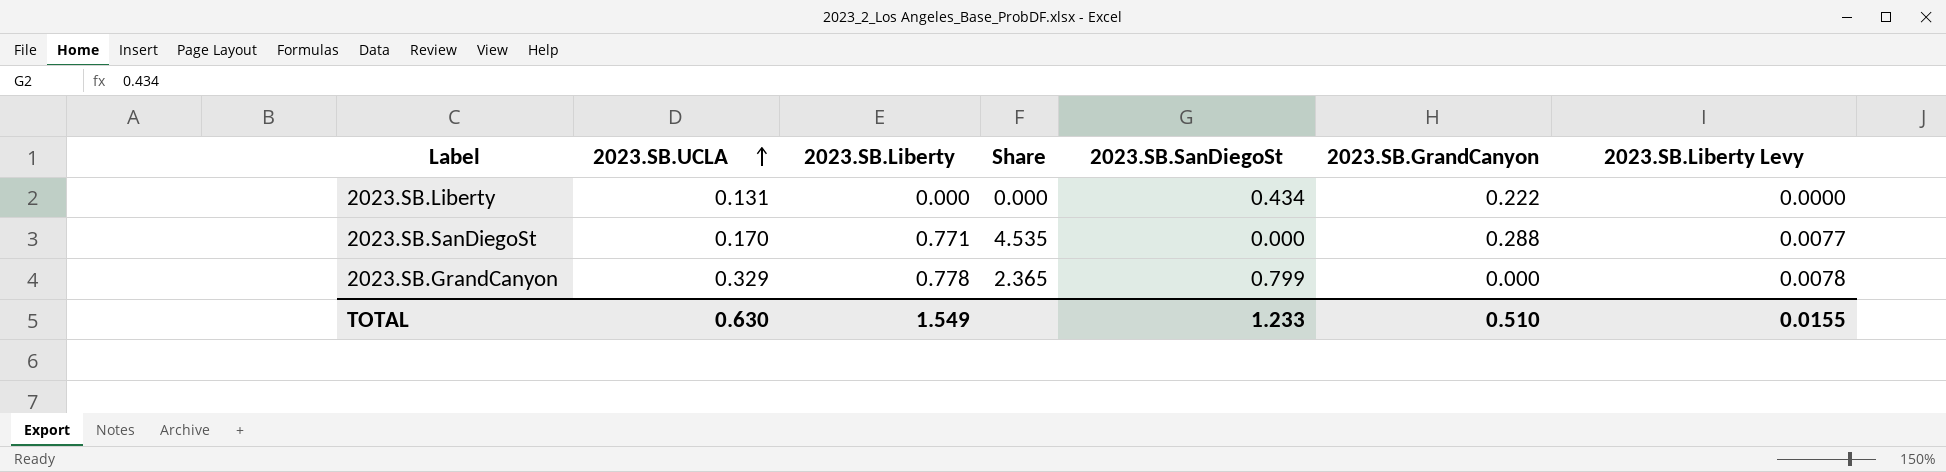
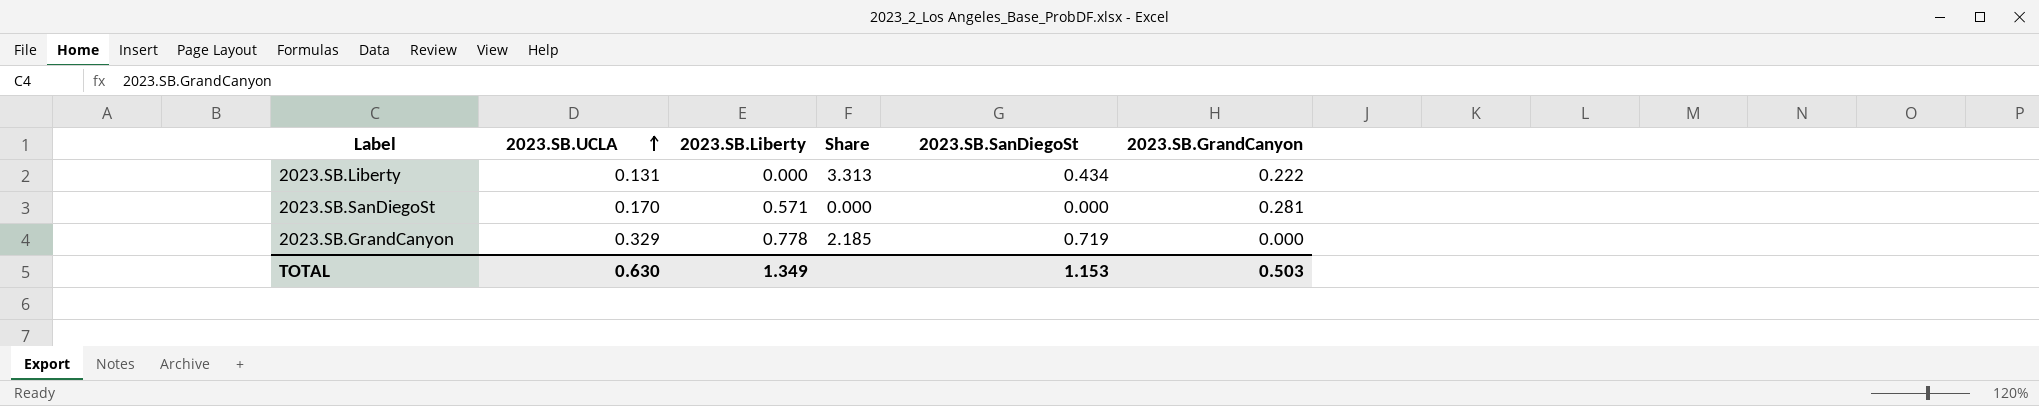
column 2023.SB.Liberty Levy | formula: [2023.SB.Liberty] * 0.01 -> none
column Share | formula: [2023.SB.Liberty] / [2023.SB.UCLA] -> [2023.SB.SanDiegoSt] / [2023.SB.UCLA]
2023.SB.SanDiegoSt | 2023.SB.Liberty: 0.771 -> 0.571
2023.SB.SanDiegoSt | 2023.SB.GrandCanyon: 0.288 -> 0.281
2023.SB.GrandCanyon | 2023.SB.SanDiegoSt: 0.799 -> 0.719
TOTAL | 2023.SB.Liberty: 1.549 -> 1.349
TOTAL | 2023.SB.SanDiegoSt: 1.233 -> 1.153
TOTAL | 2023.SB.GrandCanyon: 0.510 -> 0.503

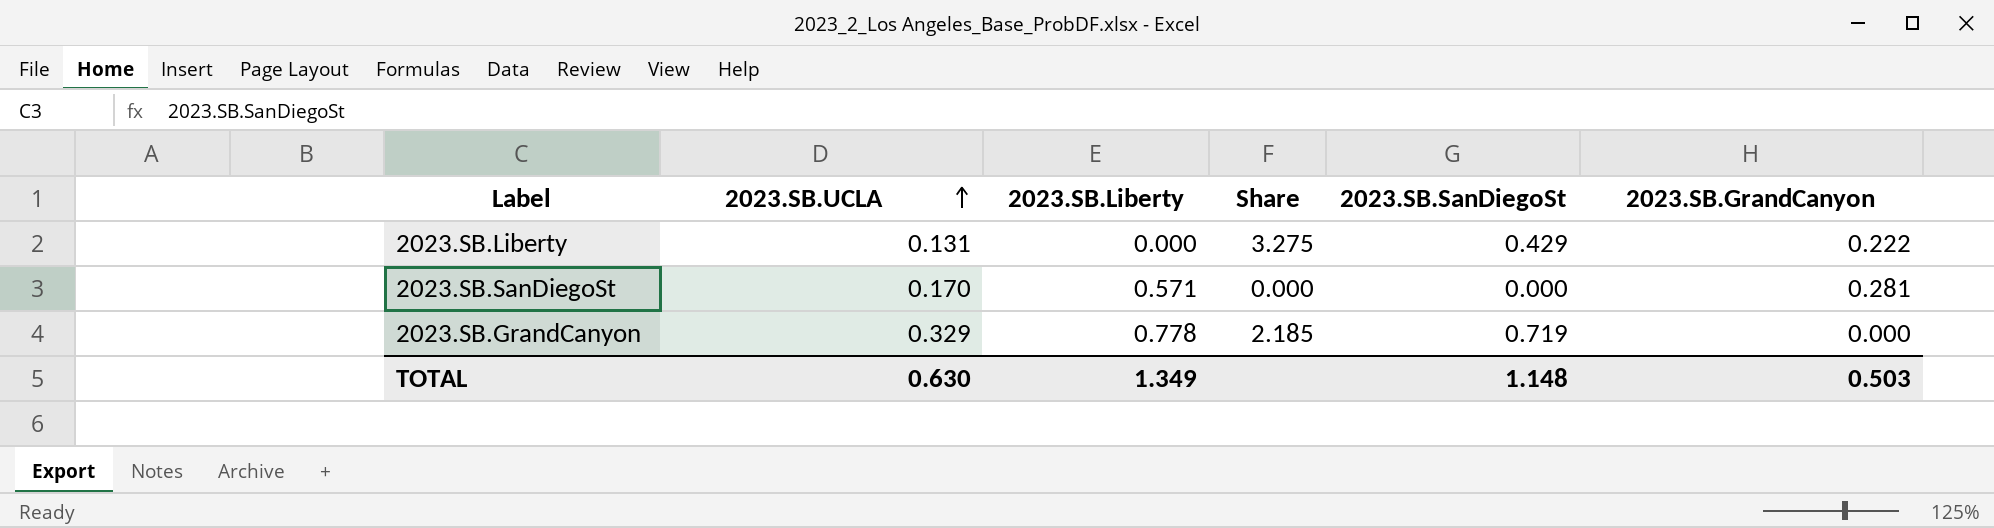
2023.SB.Liberty | Share: 3.313 -> 3.275
2023.SB.Liberty | 2023.SB.SanDiegoSt: 0.434 -> 0.429
TOTAL | 2023.SB.SanDiegoSt: 1.153 -> 1.148

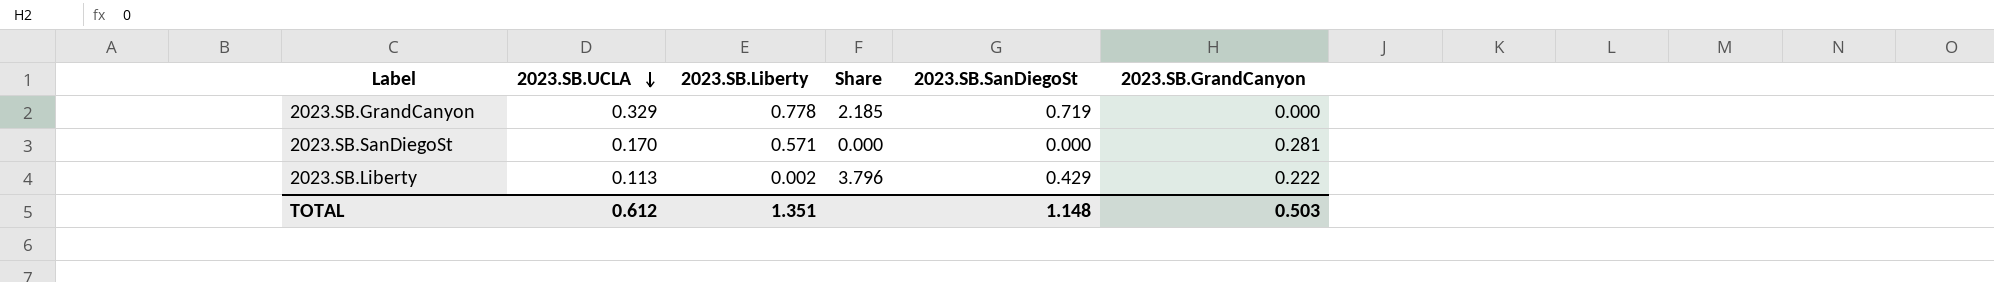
row order: 2023.SB.UCLA ascending -> 2023.SB.UCLA descending
2023.SB.Liberty | 2023.SB.UCLA: 0.131 -> 0.113
2023.SB.Liberty | 2023.SB.Liberty: 0.000 -> 0.002
2023.SB.Liberty | Share: 3.275 -> 3.796
TOTAL | 2023.SB.UCLA: 0.630 -> 0.612
TOTAL | 2023.SB.Liberty: 1.349 -> 1.351

